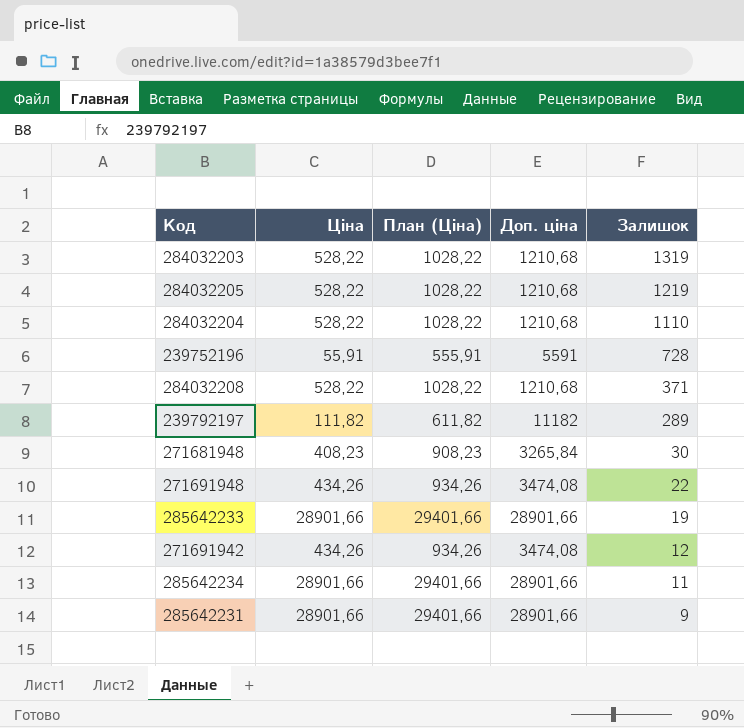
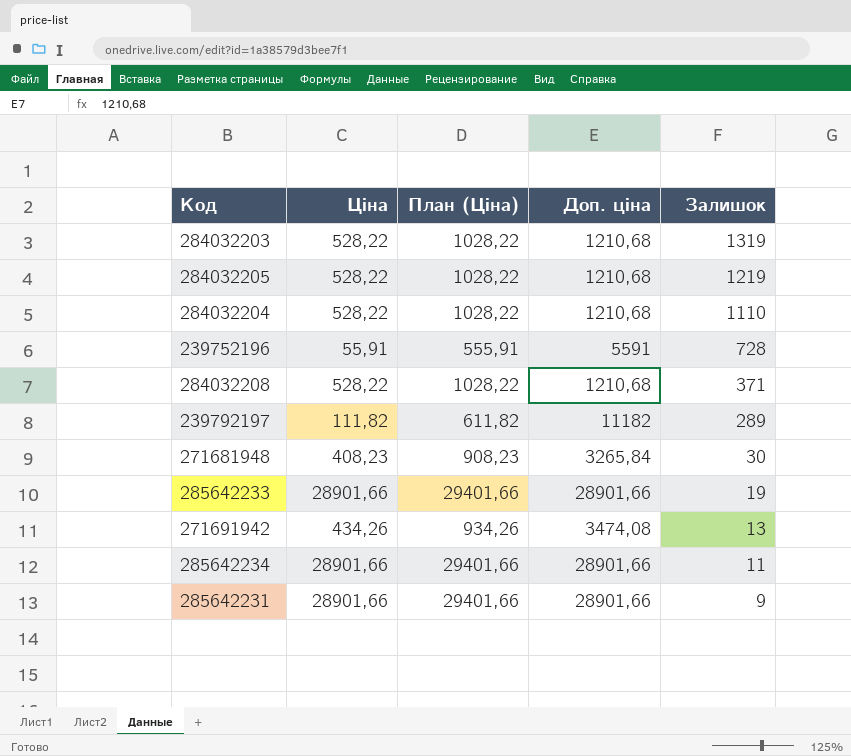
row 271691948: 434,26 | 934,26 | 3474,08 | 22 -> none
271691942 | Залишок: 12 -> 13

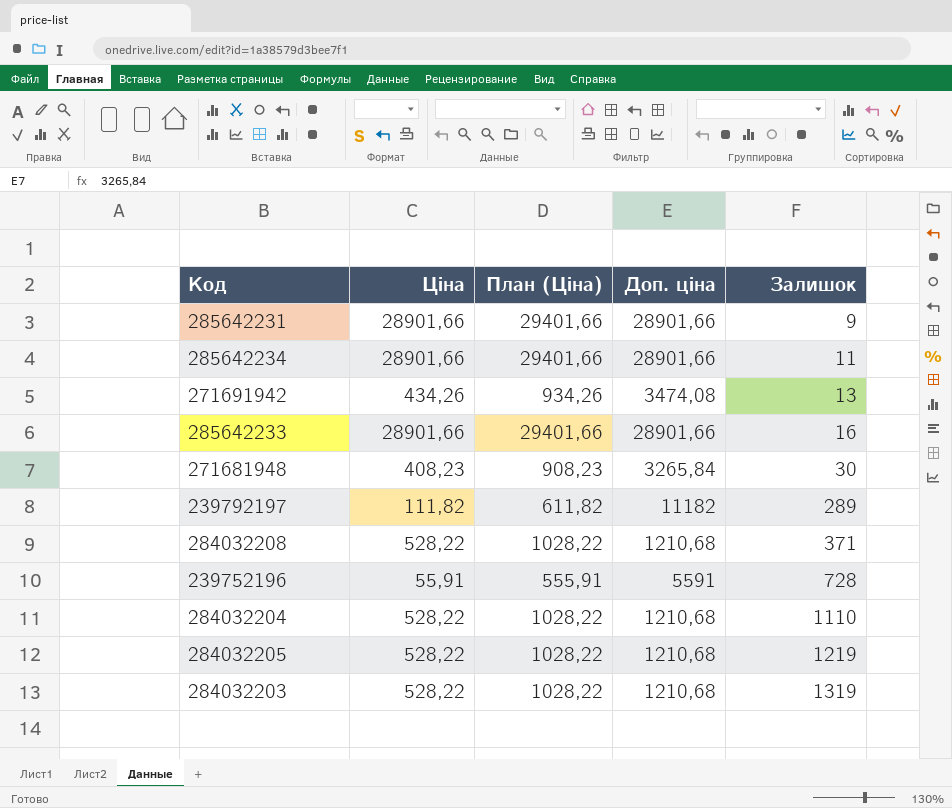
row order: Залишок descending -> Залишок ascending
285642233 | Залишок: 19 -> 16

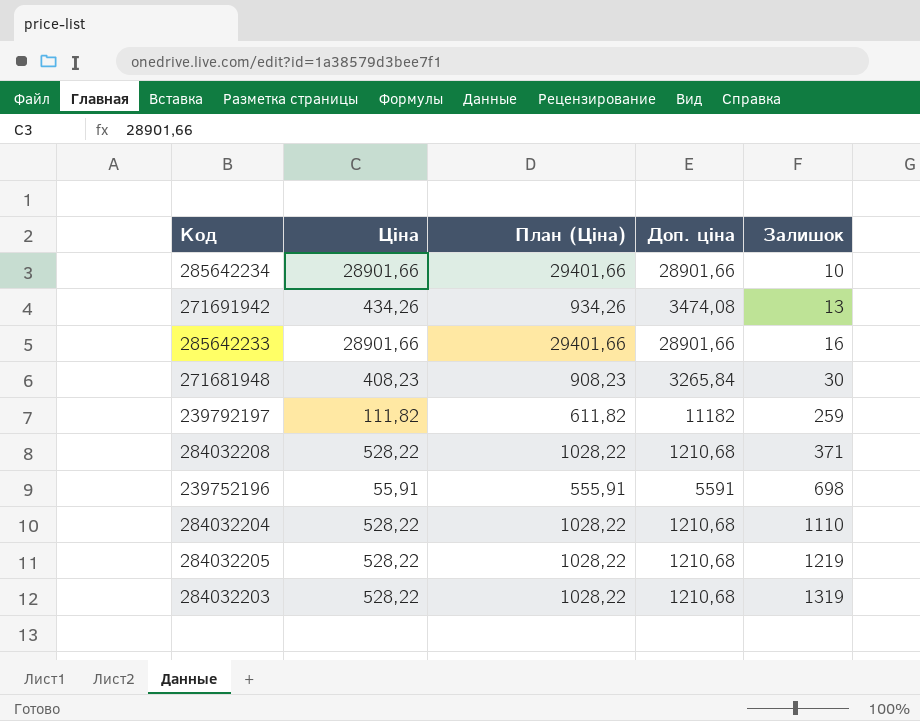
row 285642231: 28901,66 | 29401,66 | 28901,66 | 9 -> none
285642234 | Залишок: 11 -> 10
239792197 | Залишок: 289 -> 259
239752196 | Залишок: 728 -> 698

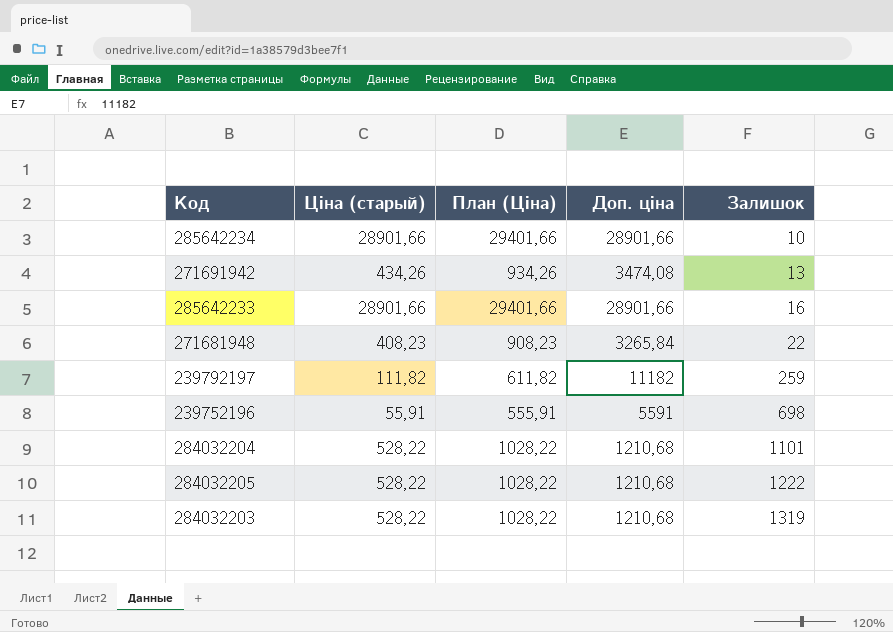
column name: Ціна -> Ціна (старый)
row 284032208: 528,22 | 1028,22 | 1210,68 | 371 -> none
271681948 | Залишок: 30 -> 22
284032204 | Залишок: 1110 -> 1101
284032205 | Залишок: 1219 -> 1222

